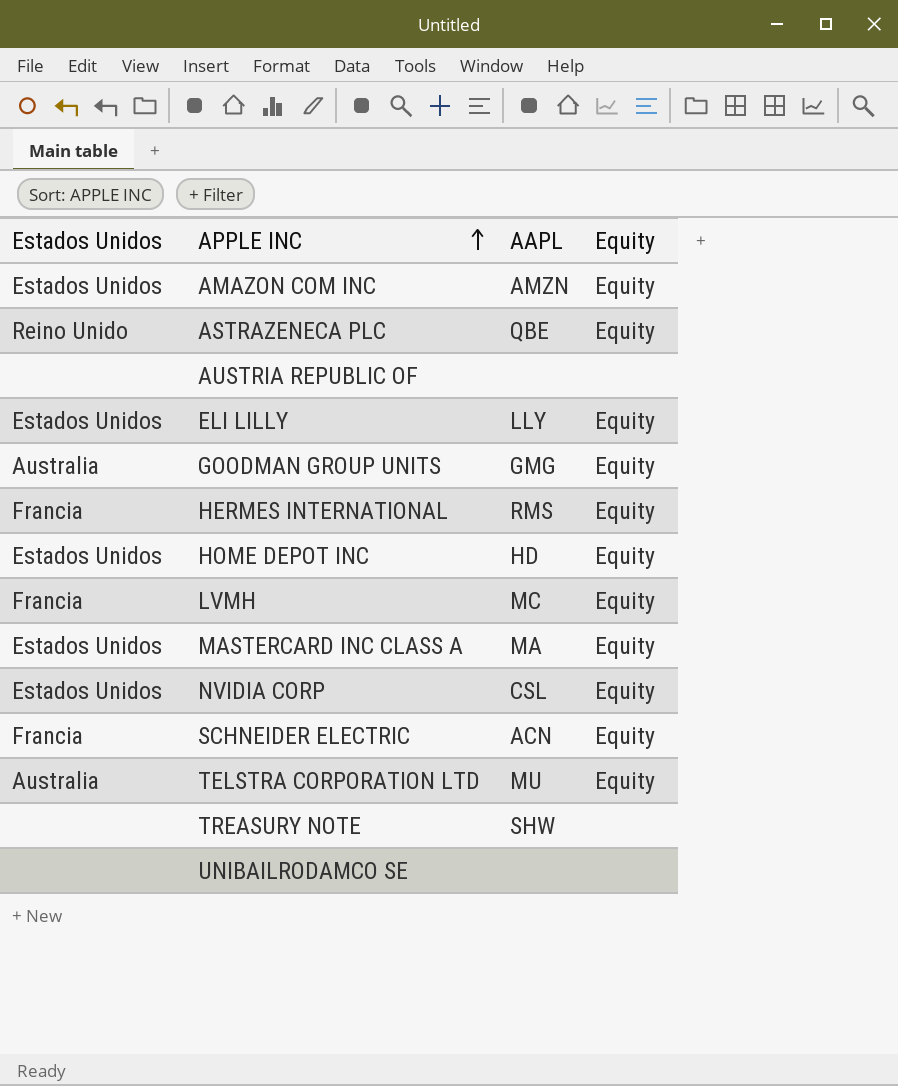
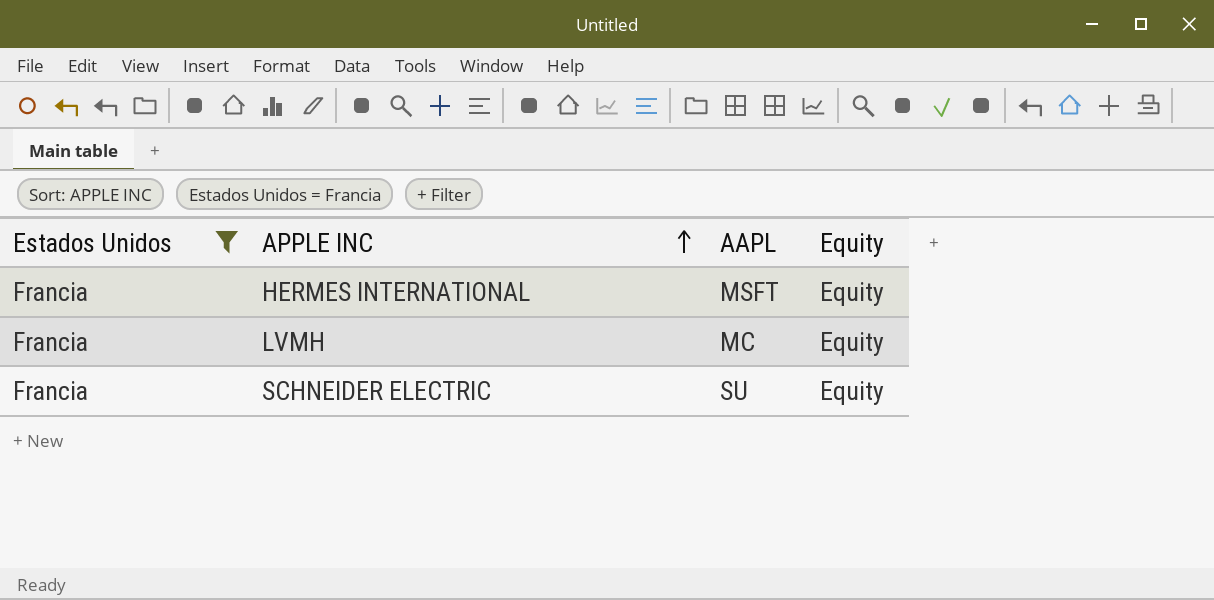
filter: none -> Estados Unidos = Francia
HERMES INTERNATIONAL | AAPL: RMS -> MSFT
SCHNEIDER ELECTRIC | AAPL: ACN -> SU

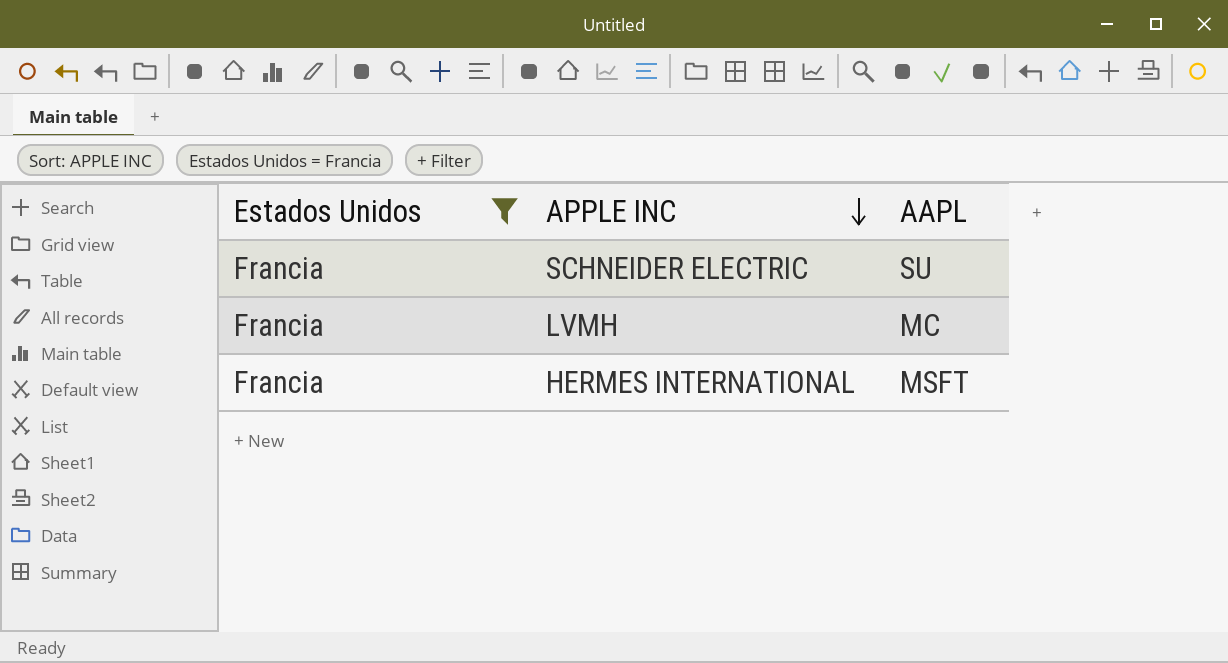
row order: APPLE INC ascending -> APPLE INC descending
column Equity | position: 4 -> none

